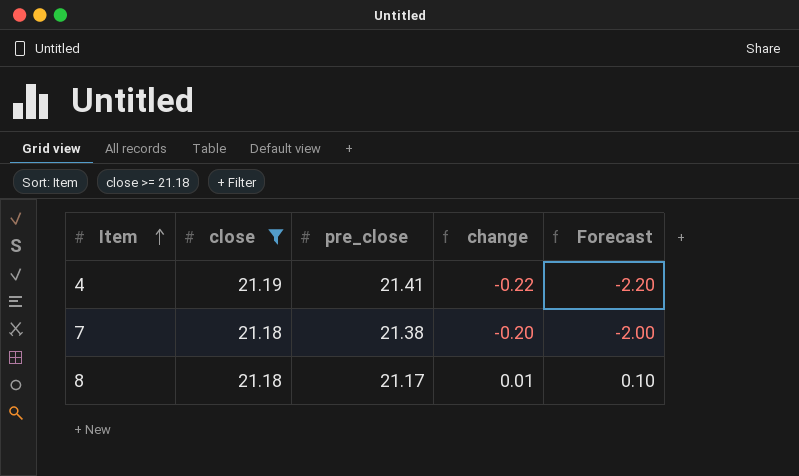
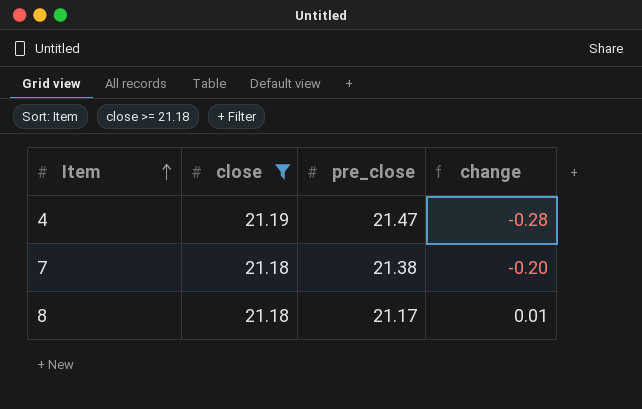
column Forecast | formula: [change] * 10 -> none
4 | pre_close: 21.41 -> 21.47
4 | change: -0.22 -> -0.28

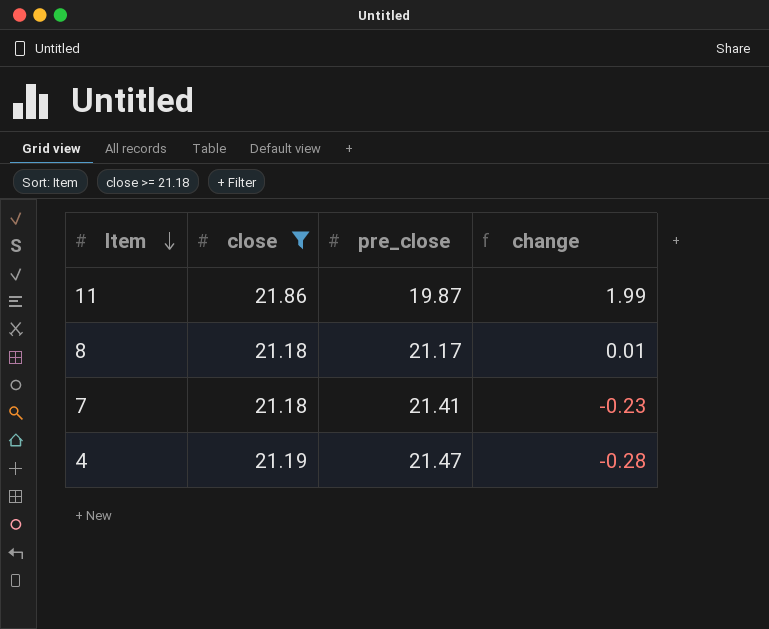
row order: Item ascending -> Item descending
row 11: none -> 21.86 | 19.87 | 1.99
7 | pre_close: 21.38 -> 21.41
7 | change: -0.20 -> -0.23

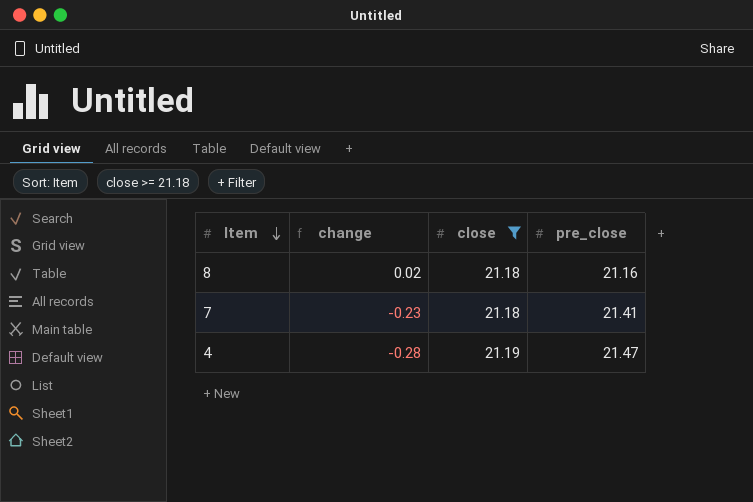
column change | position: 4 -> 2
row 11: 21.86 | 19.87 | 1.99 -> none
8 | change: 0.01 -> 0.02
8 | pre_close: 21.17 -> 21.16

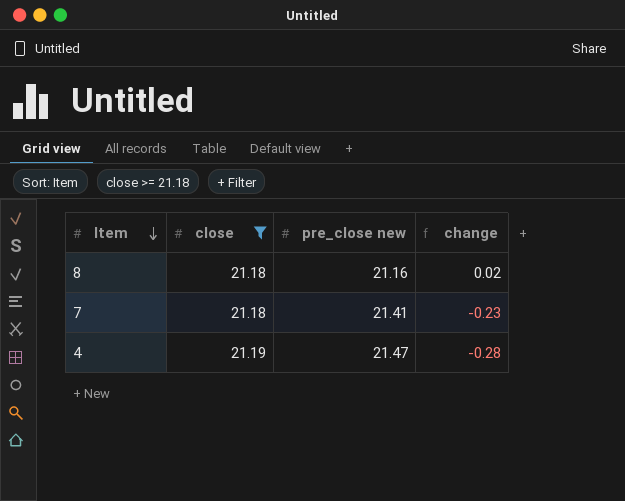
column name: pre_close -> pre_close new
column change | position: 2 -> 4

